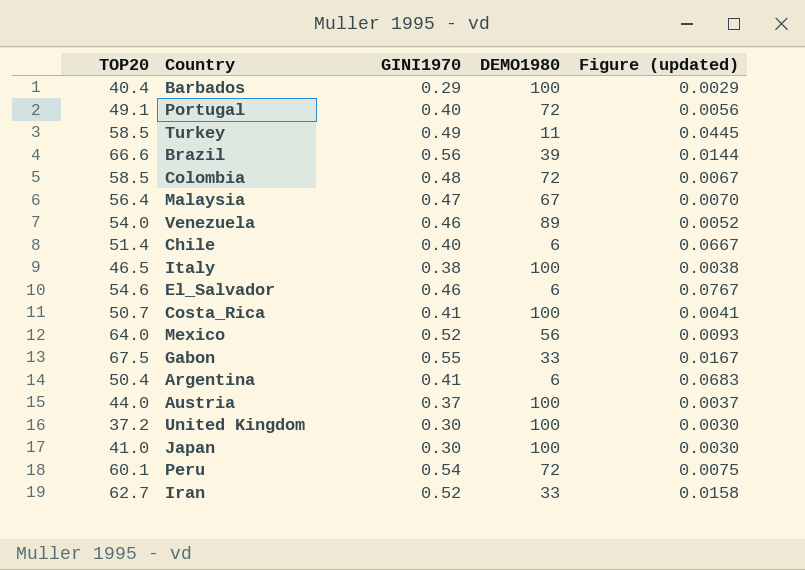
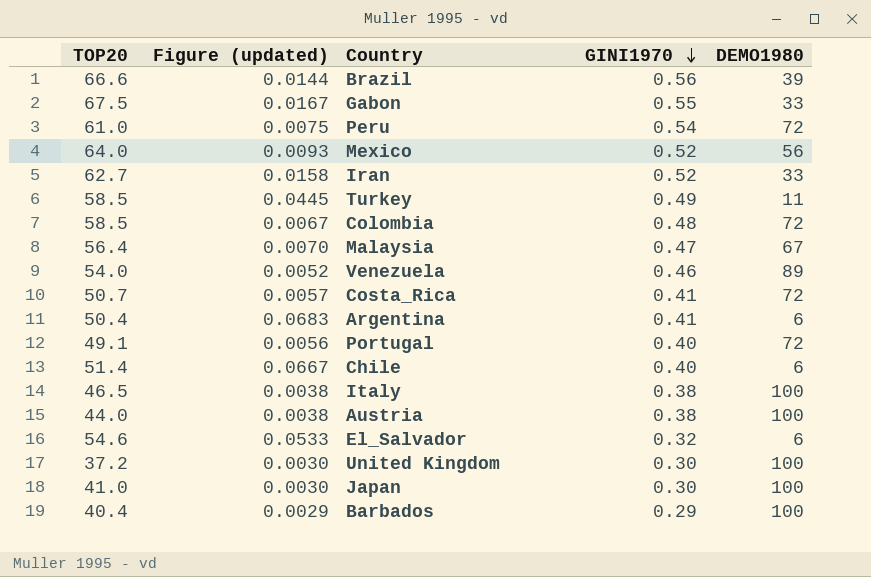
row order: none -> GINI1970 descending
column Figure (updated) | position: 5 -> 2
Peru | TOP20: 60.1 -> 61.0
Costa_Rica | Figure (updated): 0.0041 -> 0.0057
Costa_Rica | DEMO1980: 100 -> 72
Austria | Figure (updated): 0.0037 -> 0.0038
Austria | GINI1970: 0.37 -> 0.38
El_Salvador | Figure (updated): 0.0767 -> 0.0533
El_Salvador | GINI1970: 0.46 -> 0.32

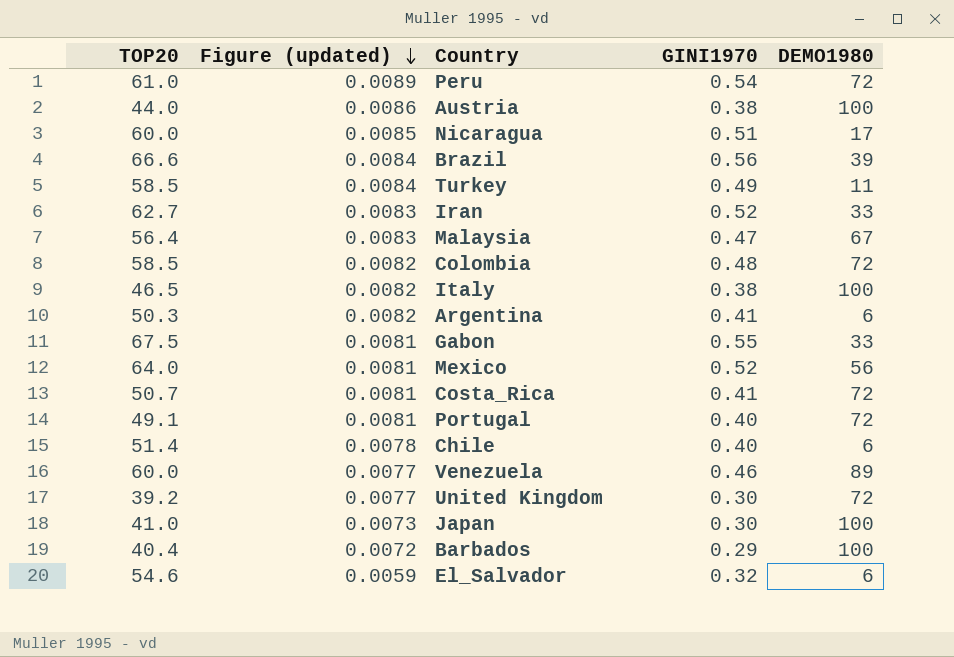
row order: GINI1970 descending -> Figure (updated) descending
column Figure (updated) | formula: [GINI1970] / [DEMO1980] -> [GINI1970] / [TOP20]
row Nicaragua: none -> 60.0 | 0.0085 | 0.51 | 17
Argentina | TOP20: 50.4 -> 50.3
Venezuela | TOP20: 54.0 -> 60.0
United Kingdom | TOP20: 37.2 -> 39.2
United Kingdom | DEMO1980: 100 -> 72

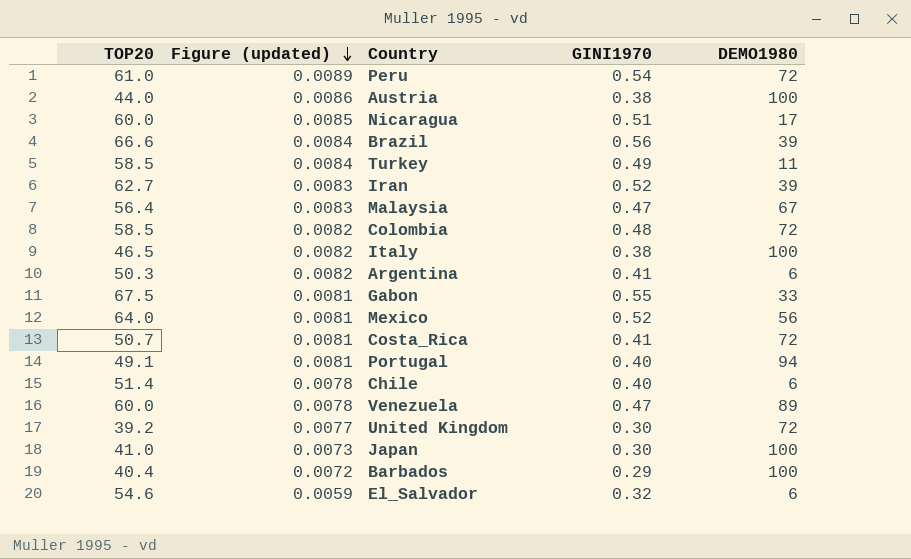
Iran | DEMO1980: 33 -> 39
Portugal | DEMO1980: 72 -> 94
Venezuela | Figure (updated): 0.0077 -> 0.0078
Venezuela | GINI1970: 0.46 -> 0.47

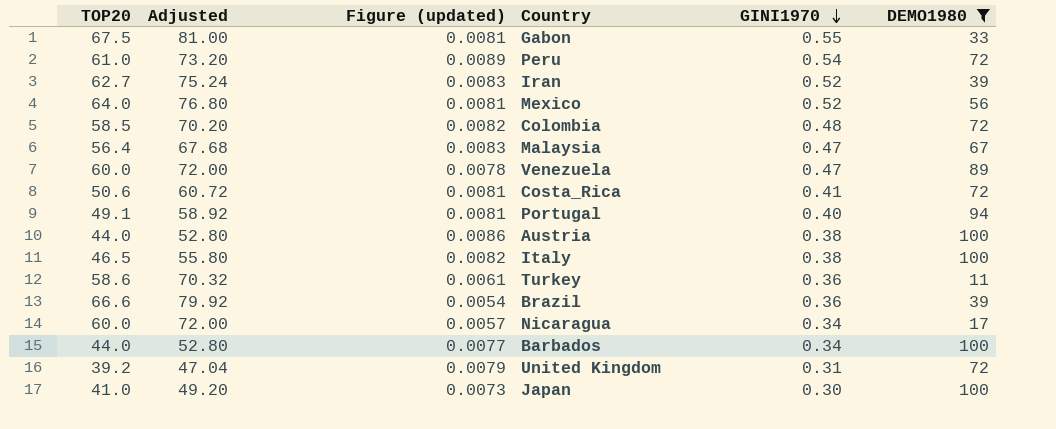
filter: none -> DEMO1980 != 6
row order: Figure (updated) descending -> GINI1970 descending
column Adjusted | formula: none -> [TOP20] * 1.2
Costa_Rica | TOP20: 50.7 -> 50.6
Turkey | TOP20: 58.5 -> 58.6
Turkey | Figure (updated): 0.0084 -> 0.0061
Turkey | GINI1970: 0.49 -> 0.36
Brazil | Figure (updated): 0.0084 -> 0.0054
Brazil | GINI1970: 0.56 -> 0.36
Nicaragua | Figure (updated): 0.0085 -> 0.0057
Nicaragua | GINI1970: 0.51 -> 0.34
Barbados | TOP20: 40.4 -> 44.0
Barbados | Figure (updated): 0.0072 -> 0.0077
Barbados | GINI1970: 0.29 -> 0.34
United Kingdom | Figure (updated): 0.0077 -> 0.0079
United Kingdom | GINI1970: 0.30 -> 0.31

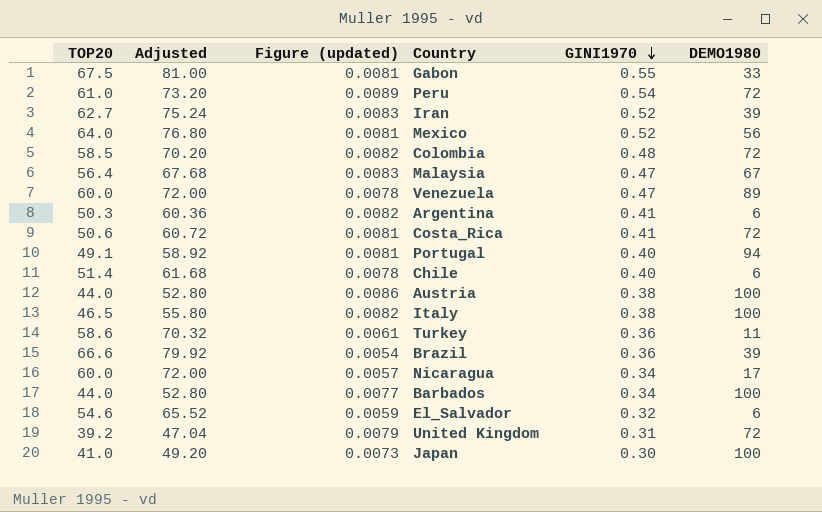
filter: DEMO1980 != 6 -> none

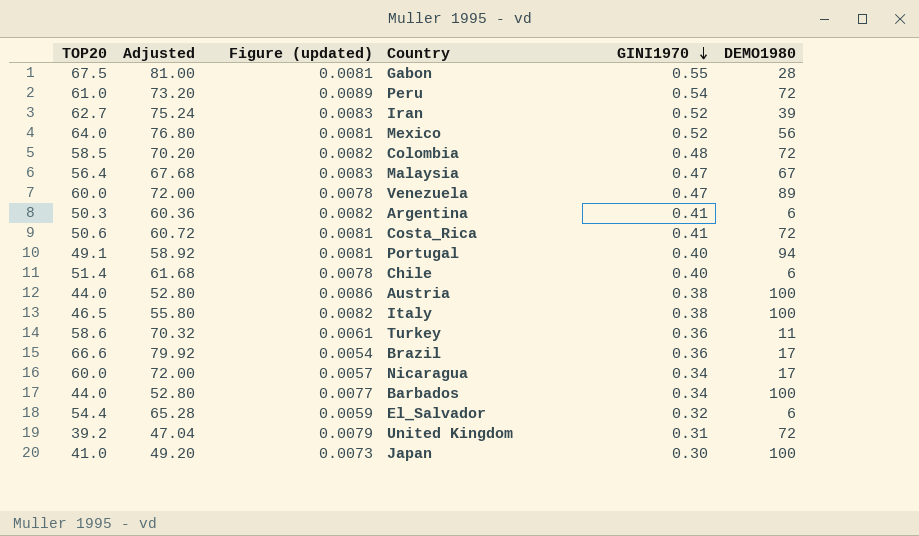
Gabon | DEMO1980: 33 -> 28
Brazil | DEMO1980: 39 -> 17
El_Salvador | TOP20: 54.6 -> 54.4
El_Salvador | Adjusted: 65.52 -> 65.28

